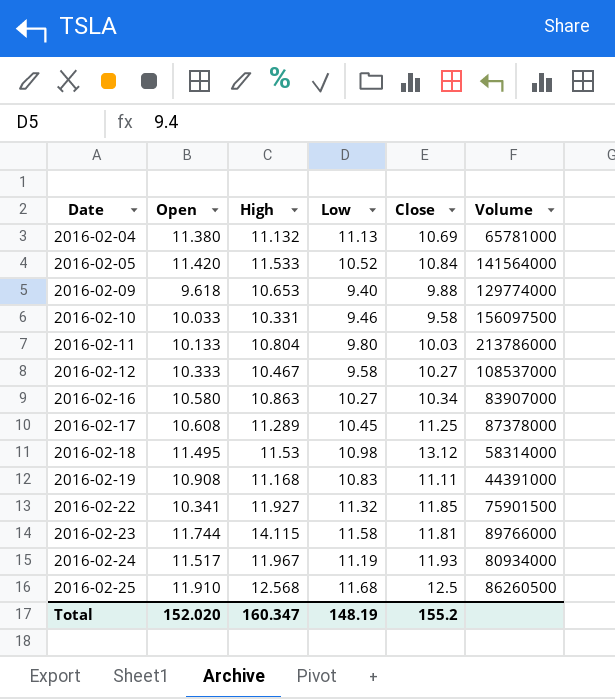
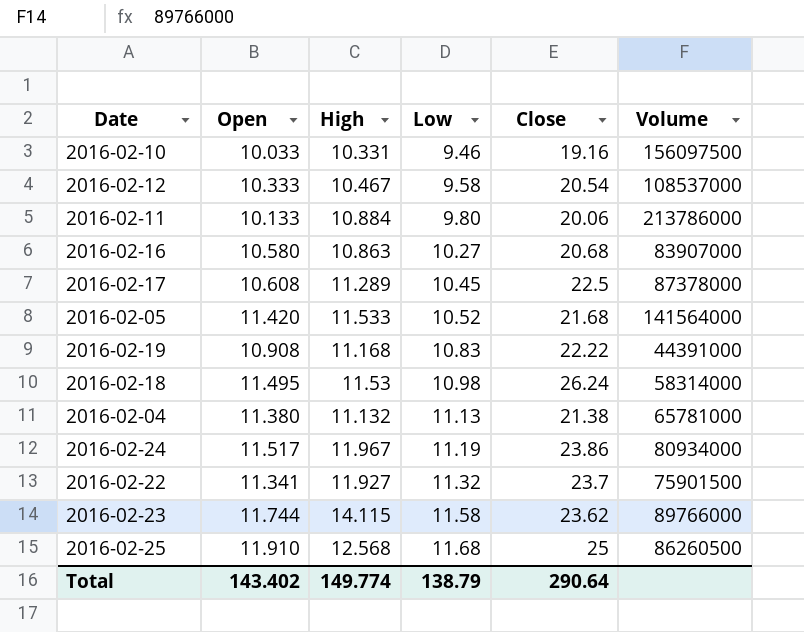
row order: Date ascending -> Low ascending
row 2016-02-09: 9.618 | 10.653 | 9.40 | 9.88 | 129774000 -> none
2016-02-10 | Close: 9.58 -> 19.16
2016-02-12 | Close: 10.27 -> 20.54
2016-02-11 | High: 10.804 -> 10.884
2016-02-11 | Close: 10.03 -> 20.06
2016-02-16 | Close: 10.34 -> 20.68
2016-02-17 | Close: 11.25 -> 22.5
2016-02-05 | Close: 10.84 -> 21.68
2016-02-19 | Close: 11.11 -> 22.22
2016-02-18 | Close: 13.12 -> 26.24
2016-02-04 | Close: 10.69 -> 21.38
2016-02-24 | Close: 11.93 -> 23.86
2016-02-22 | Open: 10.341 -> 11.341
2016-02-22 | Close: 11.85 -> 23.7
2016-02-23 | Close: 11.81 -> 23.62
2016-02-25 | Close: 12.5 -> 25
Total | Open: 152.020 -> 143.402
Total | High: 160.347 -> 149.774
Total | Low: 148.19 -> 138.79
Total | Close: 155.2 -> 290.64

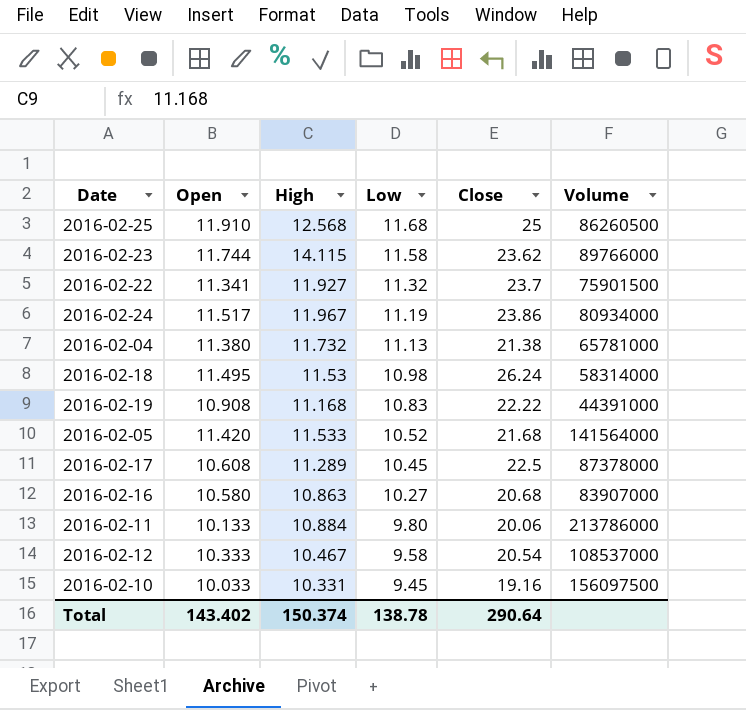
row order: Low ascending -> Low descending
2016-02-04 | High: 11.132 -> 11.732
2016-02-10 | Low: 9.46 -> 9.45
Total | High: 149.774 -> 150.374
Total | Low: 138.79 -> 138.78

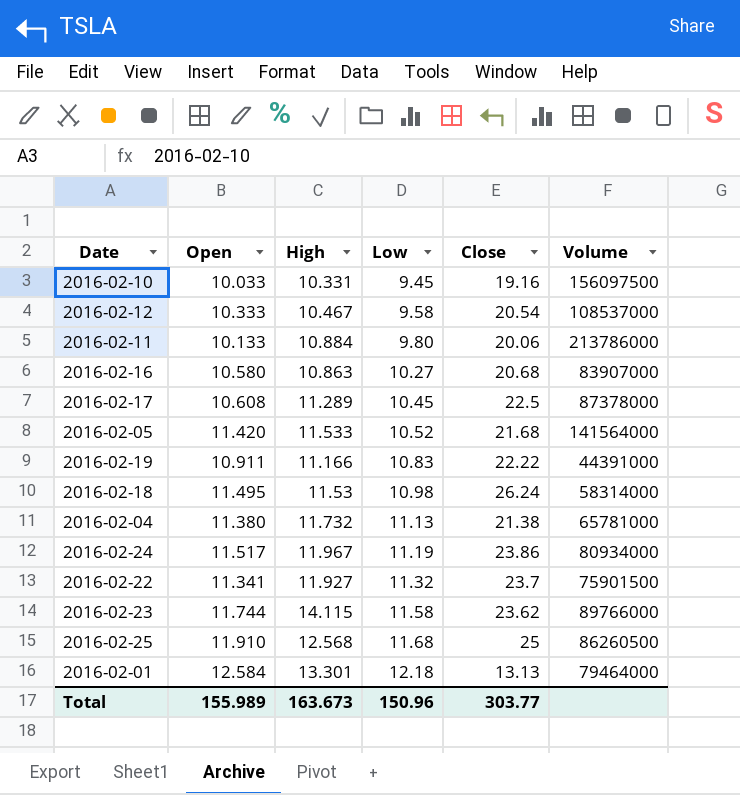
row order: Low descending -> Low ascending
2016-02-19 | Open: 10.908 -> 10.911
2016-02-19 | High: 11.168 -> 11.166
row 2016-02-01: none -> 12.584 | 13.301 | 12.18 | 13.13 | 79464000
Total | Open: 143.402 -> 155.989
Total | High: 150.374 -> 163.673
Total | Low: 138.78 -> 150.96
Total | Close: 290.64 -> 303.77

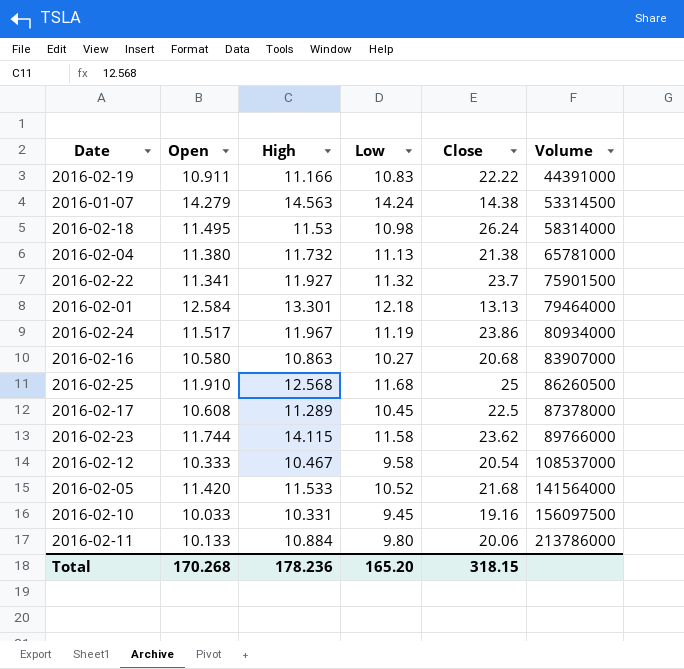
row order: Low ascending -> Volume ascending
row 2016-01-07: none -> 14.279 | 14.563 | 14.24 | 14.38 | 53314500
Total | Open: 155.989 -> 170.268
Total | High: 163.673 -> 178.236
Total | Low: 150.96 -> 165.20
Total | Close: 303.77 -> 318.15

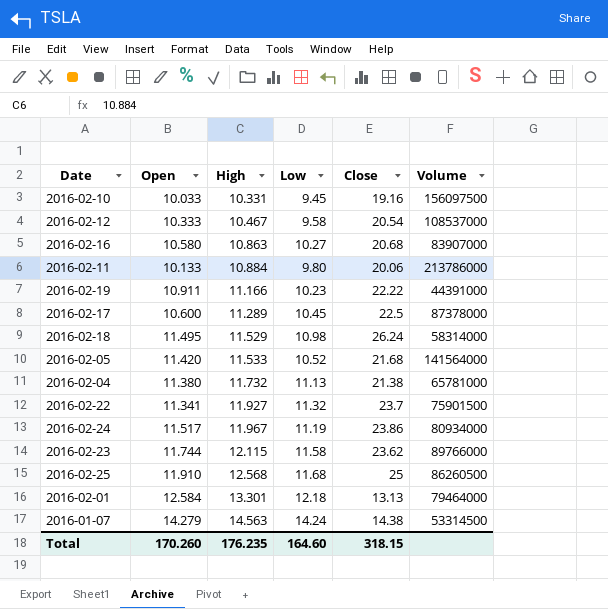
row order: Volume ascending -> High ascending
2016-02-19 | Low: 10.83 -> 10.23
2016-02-17 | Open: 10.608 -> 10.600
2016-02-18 | High: 11.53 -> 11.529
2016-02-23 | High: 14.115 -> 12.115
Total | Open: 170.268 -> 170.260
Total | High: 178.236 -> 176.235
Total | Low: 165.20 -> 164.60

